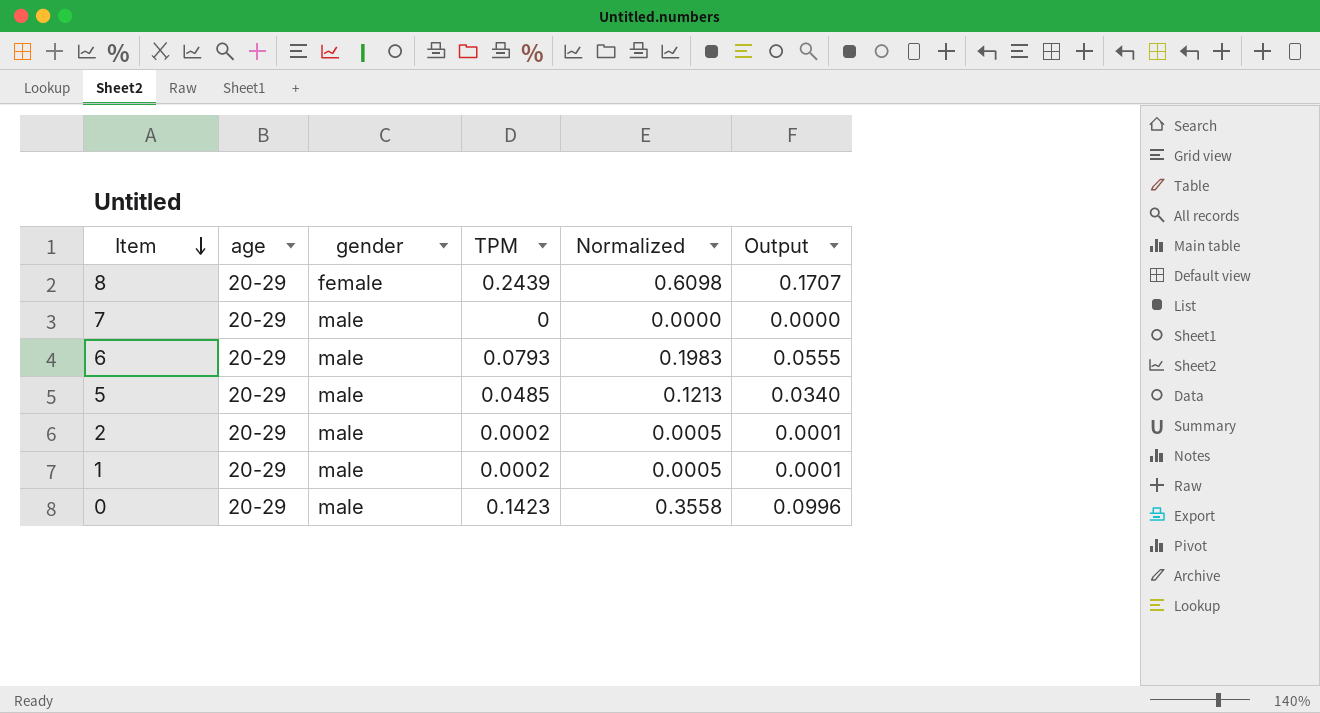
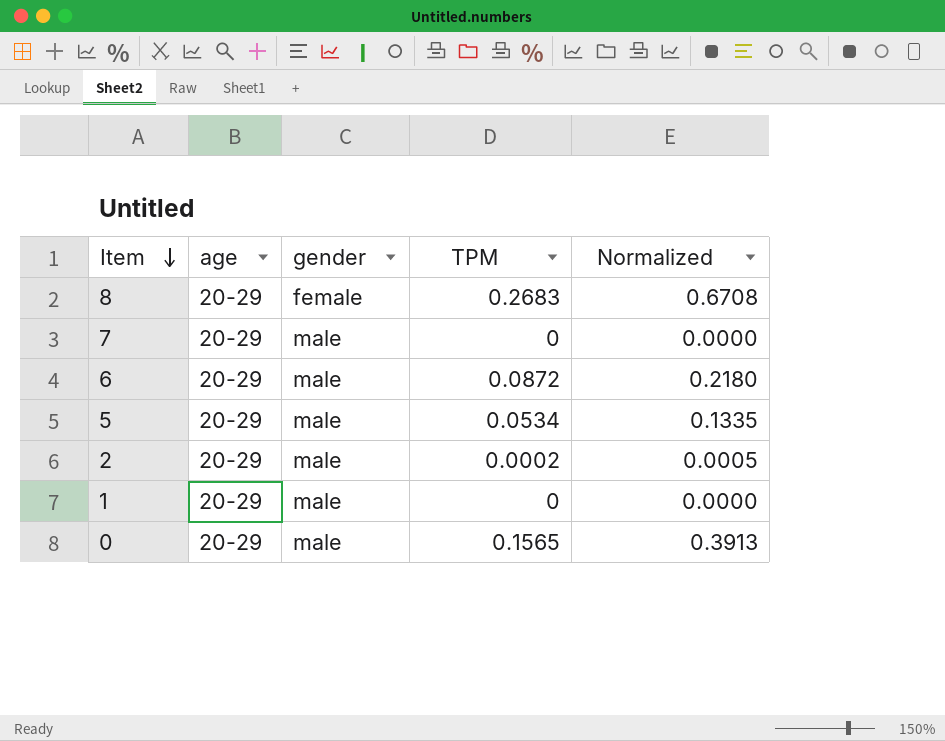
column Output | formula: [TPM] * 0.7 -> none
8 | TPM: 0.2439 -> 0.2683
8 | Normalized: 0.6098 -> 0.6708
6 | TPM: 0.0793 -> 0.0872
6 | Normalized: 0.1983 -> 0.2180
5 | TPM: 0.0485 -> 0.0534
5 | Normalized: 0.1213 -> 0.1335
1 | TPM: 0.0002 -> 0
1 | Normalized: 0.0005 -> 0.0000
0 | TPM: 0.1423 -> 0.1565
0 | Normalized: 0.3558 -> 0.3913

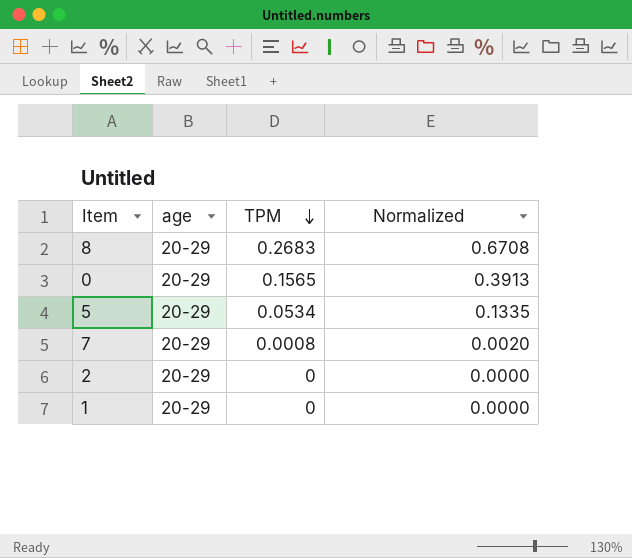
row order: Item descending -> TPM descending
column gender | position: 3 -> none
row 6: 20-29 | male | 0.0872 | 0.2180 -> none
7 | TPM: 0 -> 0.0008
7 | Normalized: 0.0000 -> 0.0020
2 | TPM: 0.0002 -> 0
2 | Normalized: 0.0005 -> 0.0000

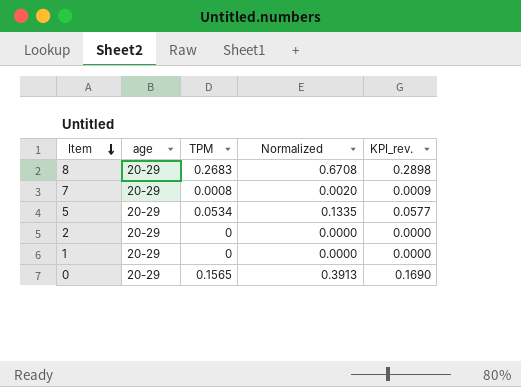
row order: TPM descending -> Item descending
column KPI_rev. | formula: none -> [TPM] * 1.08

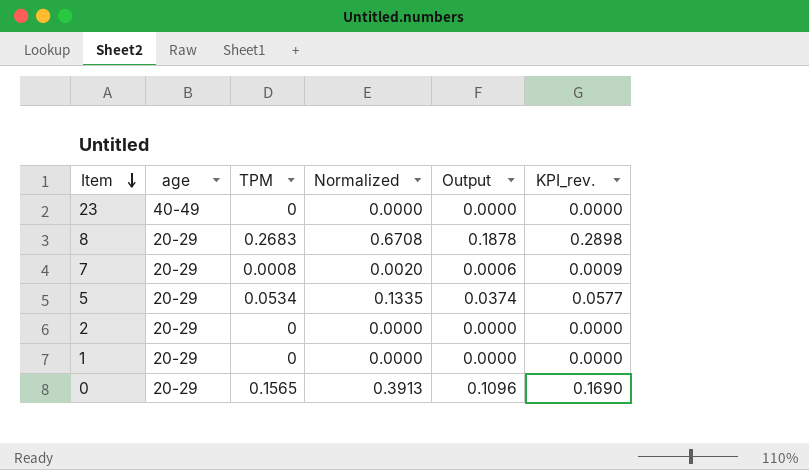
column Output | formula: none -> [TPM] * 0.7
row 23: none -> 40-49 | 0 | 0.0000 | 0.0000 | 0.0000

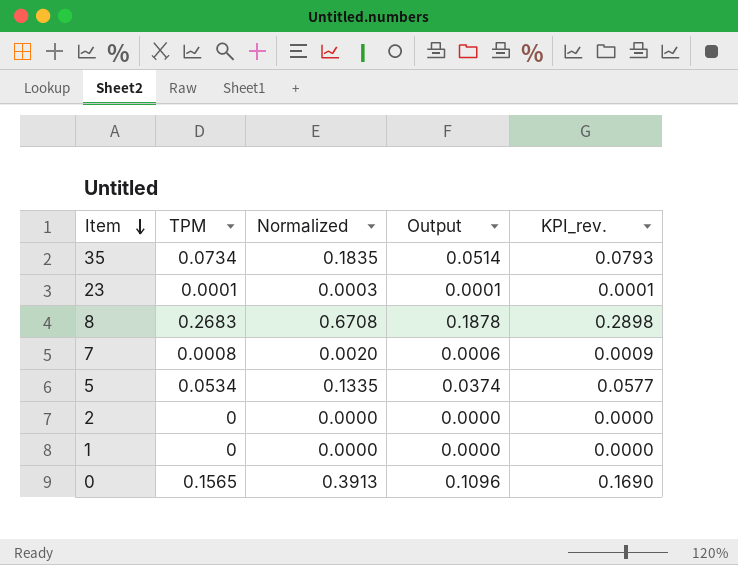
column age | position: 2 -> none
row 35: none -> 0.0734 | 0.1835 | 0.0514 | 0.0793
23 | TPM: 0 -> 0.0001
23 | Normalized: 0.0000 -> 0.0003
23 | Output: 0.0000 -> 0.0001
23 | KPI_rev.: 0.0000 -> 0.0001

